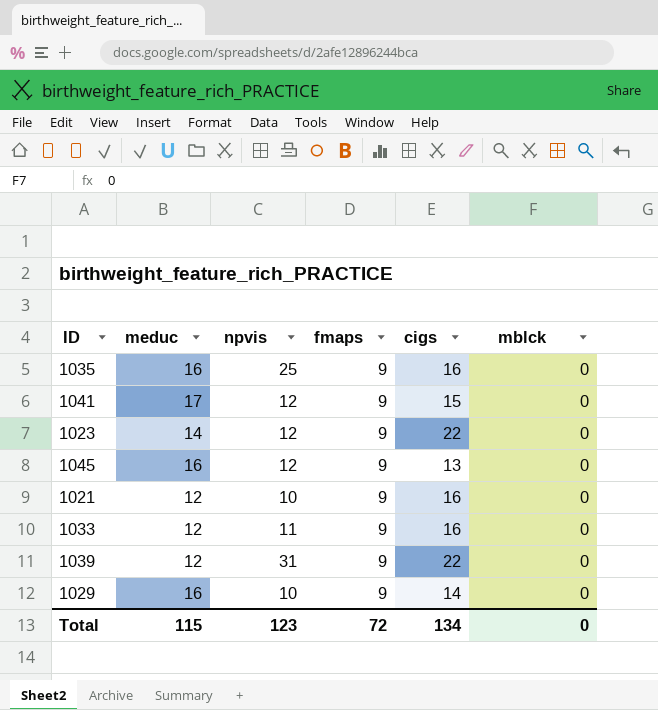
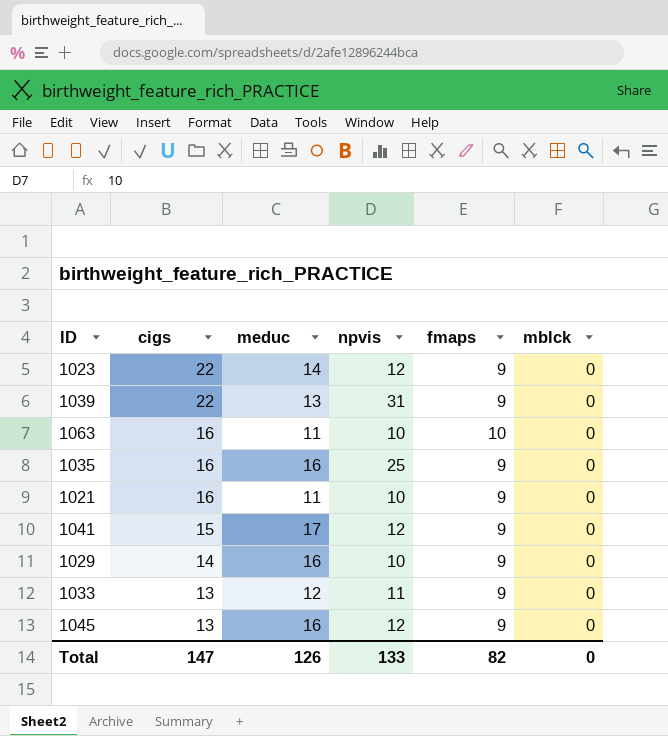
row order: none -> cigs descending
column cigs | position: 5 -> 2
1039 | meduc: 12 -> 13
row 1063: none -> 16 | 11 | 10 | 10 | 0
1021 | meduc: 12 -> 11
1033 | cigs: 16 -> 13
Total | cigs: 134 -> 147
Total | meduc: 115 -> 126
Total | npvis: 123 -> 133
Total | fmaps: 72 -> 82

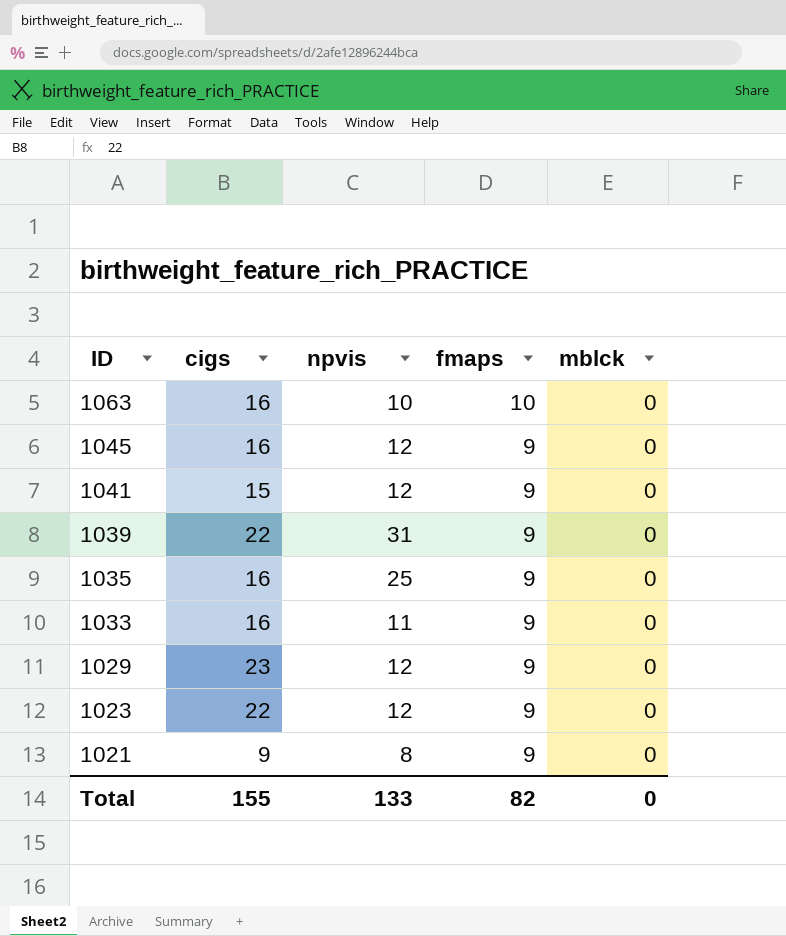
row order: cigs descending -> ID descending
column meduc | position: 3 -> none
1045 | cigs: 13 -> 16
1033 | cigs: 13 -> 16
1029 | cigs: 14 -> 23
1029 | npvis: 10 -> 12
1021 | cigs: 16 -> 9
1021 | npvis: 10 -> 8
Total | cigs: 147 -> 155

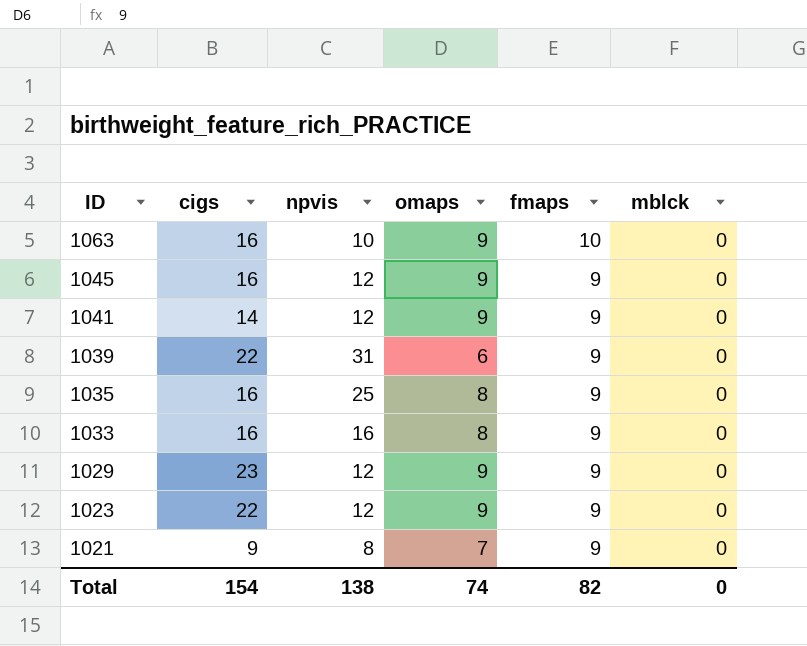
column omaps | position: none -> 4
1041 | cigs: 15 -> 14
1033 | npvis: 11 -> 16
Total | cigs: 155 -> 154
Total | npvis: 133 -> 138

